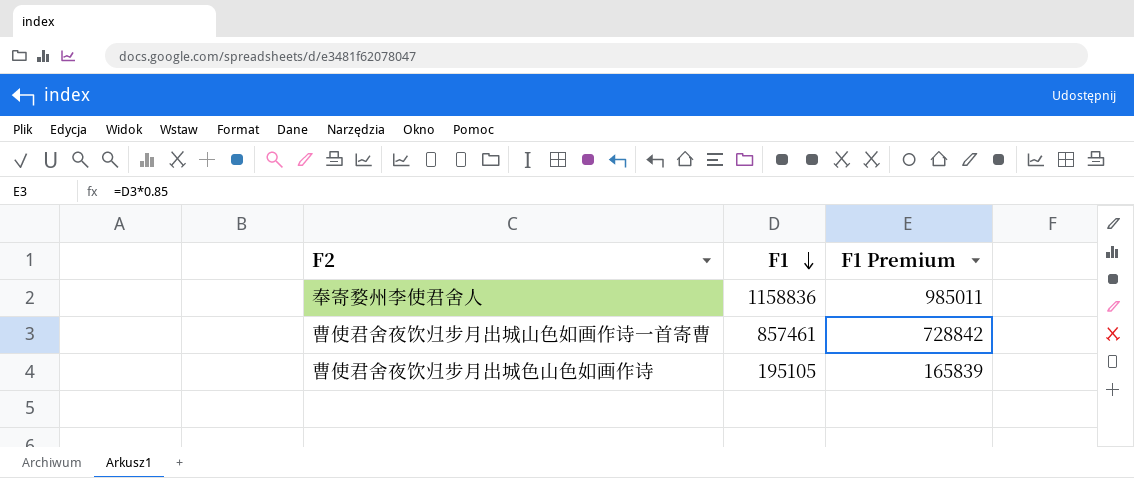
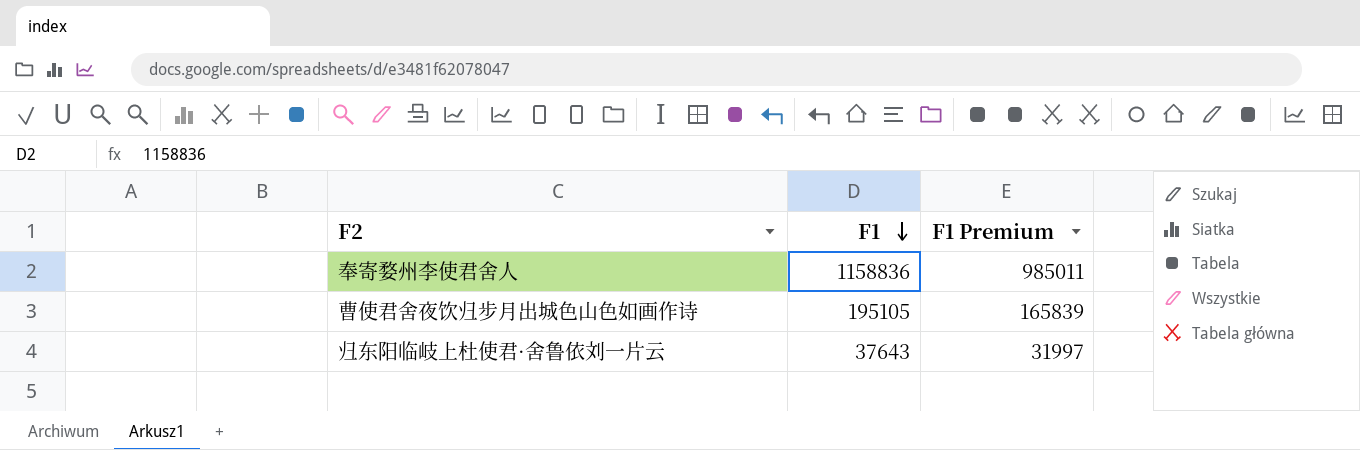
row 曹使君舍夜饮归步月出城山色如画作诗一首寄曹: 857461 | 728842 -> none
row 归东阳临岐上杜使君·舍鲁依刘一片云: none -> 37643 | 31997

